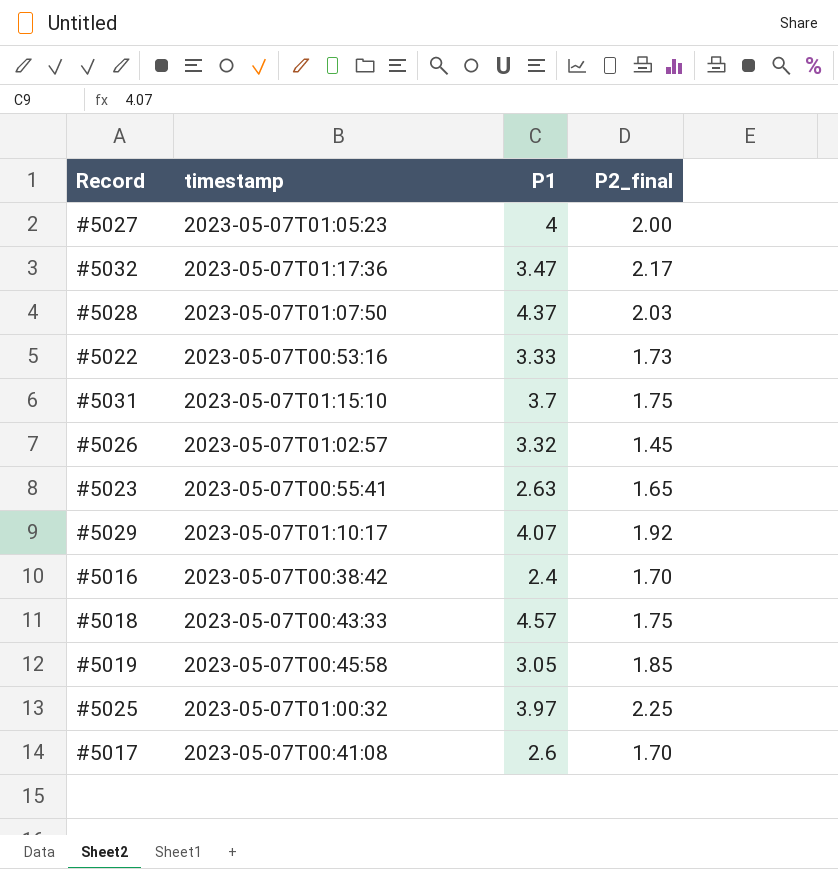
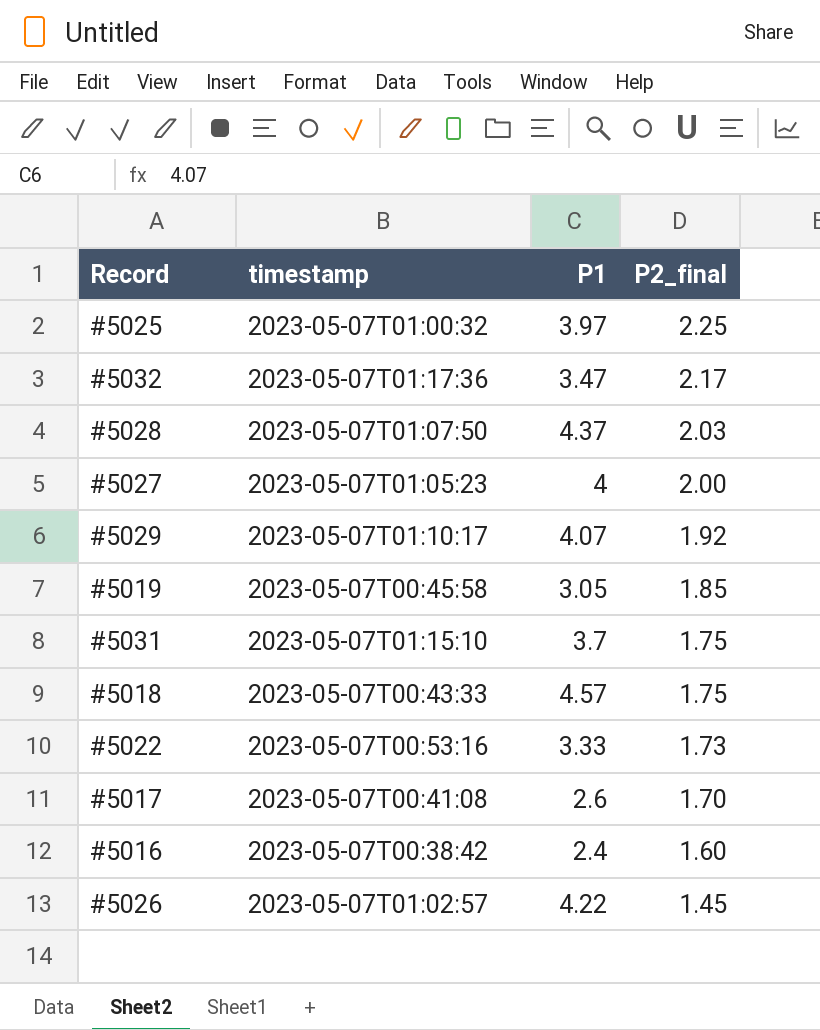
row order: none -> P2_final descending
row #5023: 2023-05-07T00:55:41 | 2.63 | 1.65 -> none
#5016 | P2_final: 1.70 -> 1.60
#5026 | P1: 3.32 -> 4.22

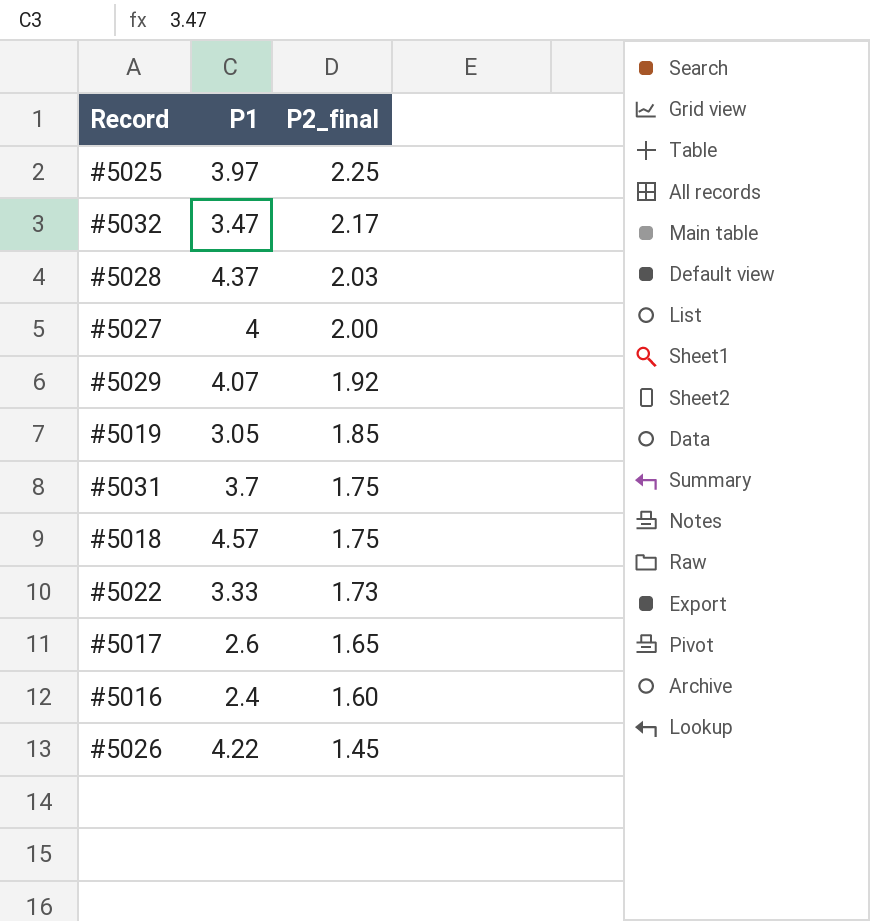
column timestamp | position: 2 -> none
#5017 | P2_final: 1.70 -> 1.65

